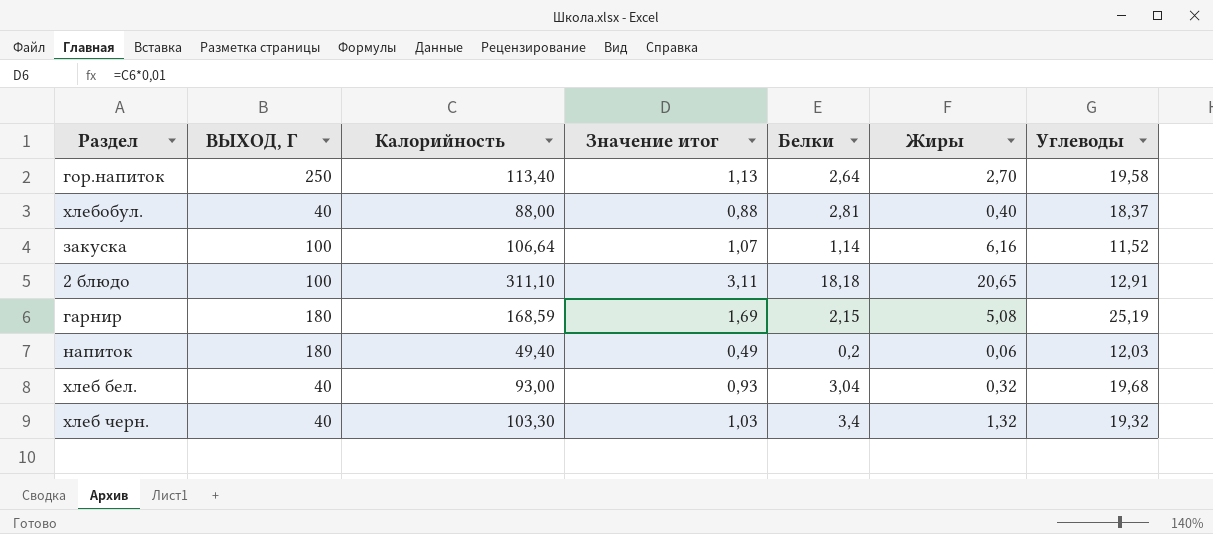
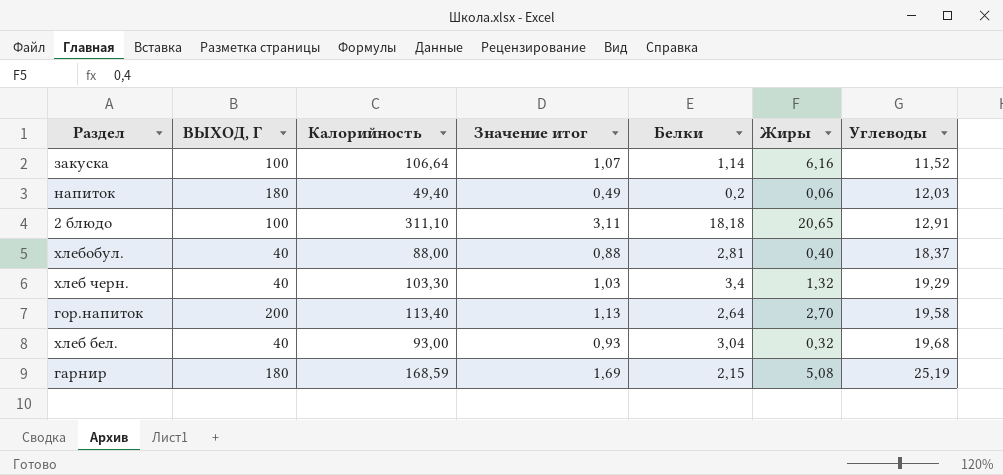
row order: none -> Углеводы ascending
хлеб черн. | Углеводы: 19,32 -> 19,29
гор.напиток | ВЫХОД, Г: 250 -> 200

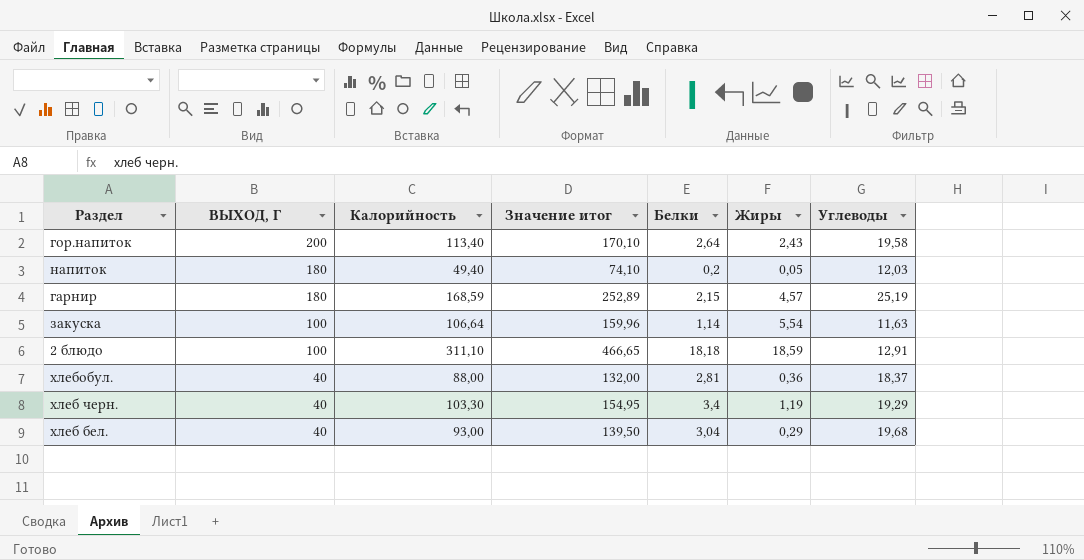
row order: Углеводы ascending -> ВЫХОД, Г descending
column Значение итог | formula: [Калорийность] * 0,01 -> [Калорийность] * 1,5
гор.напиток | Жиры: 2,70 -> 2,43
напиток | Жиры: 0,06 -> 0,05
гарнир | Жиры: 5,08 -> 4,57
закуска | Жиры: 6,16 -> 5,54
закуска | Углеводы: 11,52 -> 11,63
2 блюдо | Жиры: 20,65 -> 18,59
хлебобул. | Жиры: 0,40 -> 0,36
хлеб черн. | Жиры: 1,32 -> 1,19
хлеб бел. | Жиры: 0,32 -> 0,29

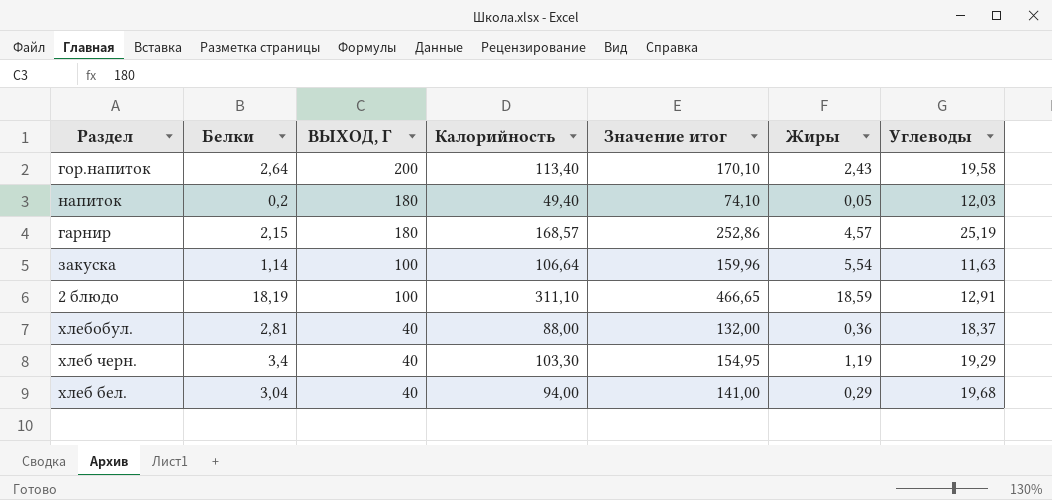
column Белки | position: 5 -> 2
гарнир | Калорийность: 168,59 -> 168,57
гарнир | Значение итог: 252,89 -> 252,86
2 блюдо | Белки: 18,18 -> 18,19
хлеб бел. | Калорийность: 93,00 -> 94,00
хлеб бел. | Значение итог: 139,50 -> 141,00

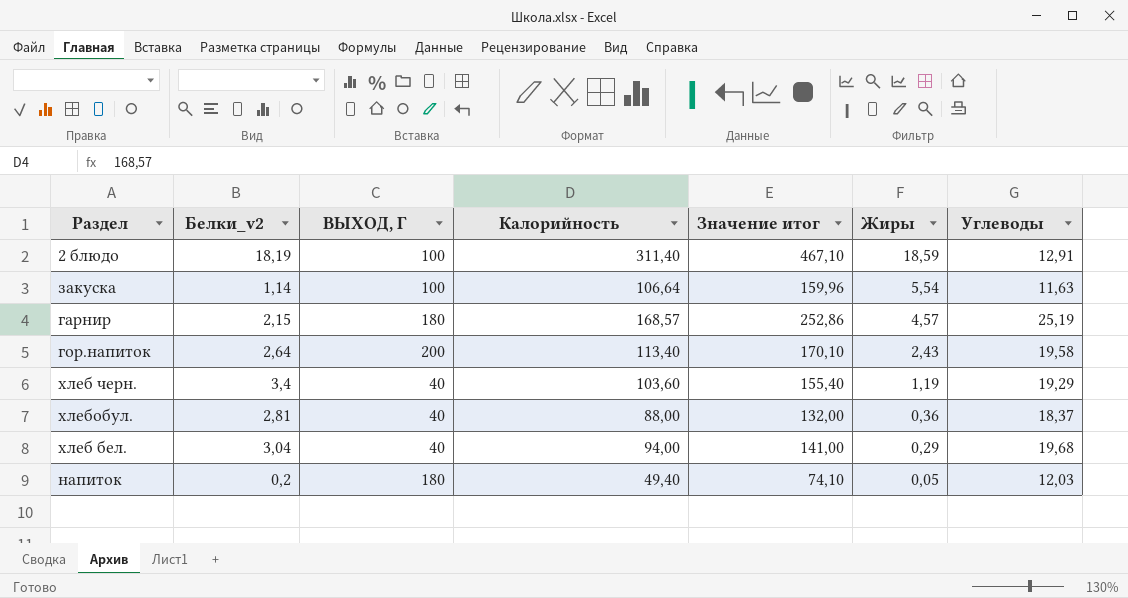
row order: ВЫХОД, Г descending -> Жиры descending
column name: Белки -> Белки_v2
2 блюдо | Калорийность: 311,10 -> 311,40
2 блюдо | Значение итог: 466,65 -> 467,10
хлеб черн. | Калорийность: 103,30 -> 103,60
хлеб черн. | Значение итог: 154,95 -> 155,40

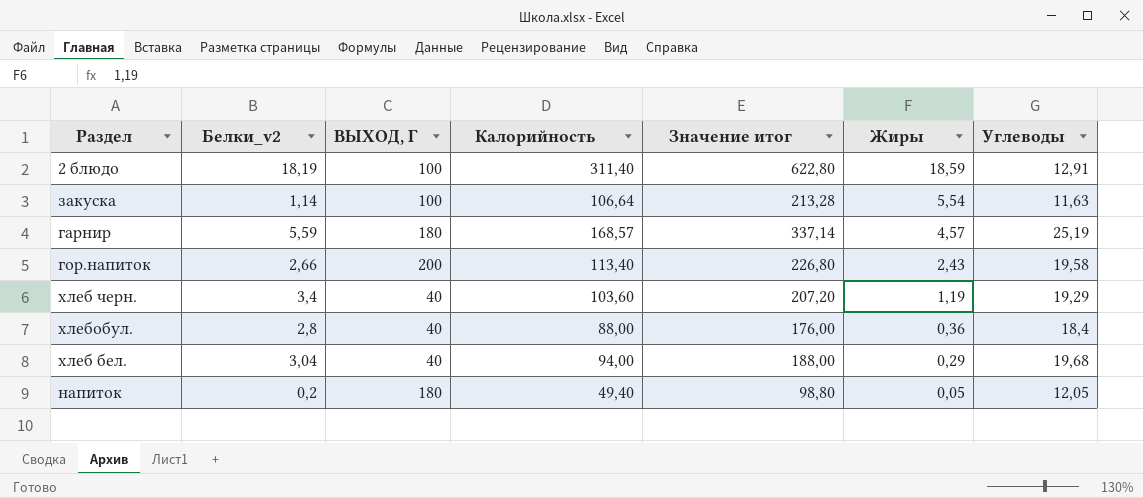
column Значение итог | formula: [Калорийность] * 1,5 -> [Калорийность] * 2
гарнир | Белки_v2: 2,15 -> 5,59
гор.напиток | Белки_v2: 2,64 -> 2,66
хлебобул. | Белки_v2: 2,81 -> 2,8
хлебобул. | Углеводы: 18,37 -> 18,4
напиток | Углеводы: 12,03 -> 12,05

